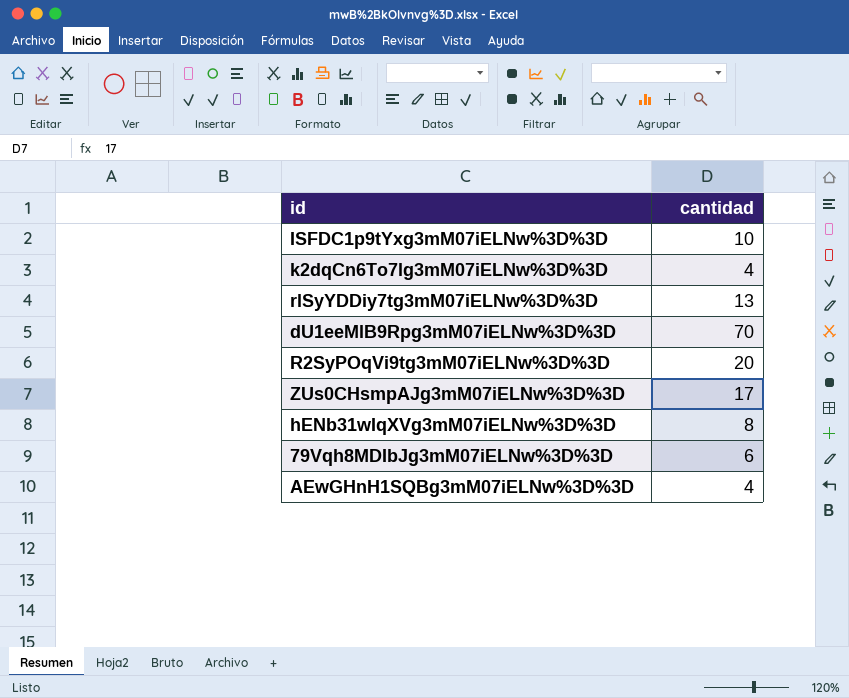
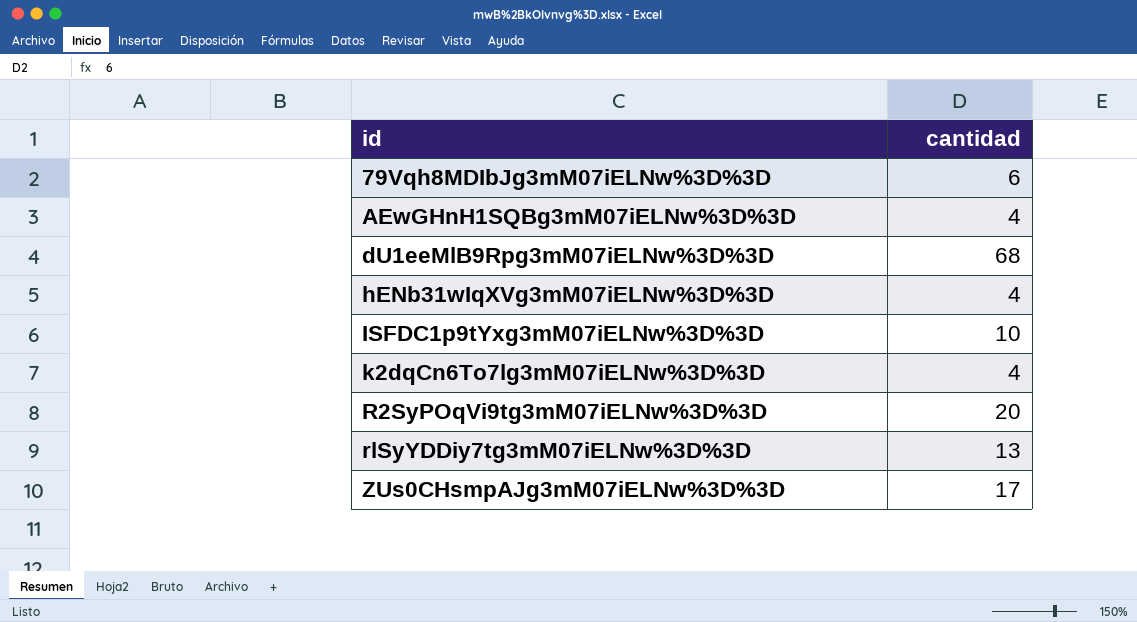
row order: none -> id ascending
dU1eeMlB9Rpg3mM07iELNw%3D%3D | cantidad: 70 -> 68
hENb31wIqXVg3mM07iELNw%3D%3D | cantidad: 8 -> 4

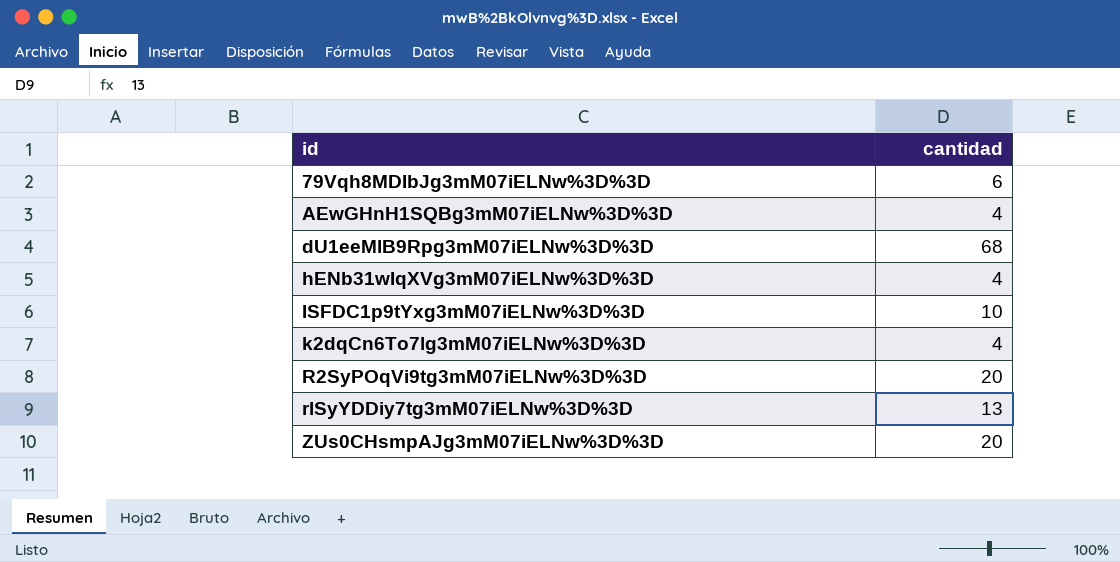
ZUs0CHsmpAJg3mM07iELNw%3D%3D | cantidad: 17 -> 20

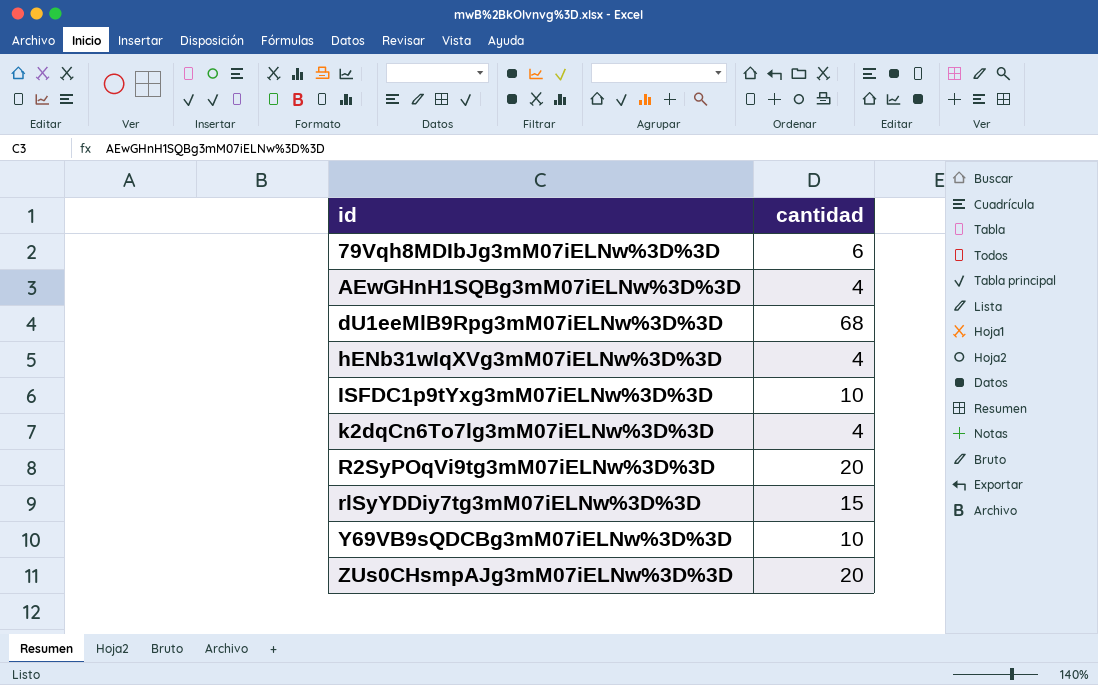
rlSyYDDiy7tg3mM07iELNw%3D%3D | cantidad: 13 -> 15
row Y69VB9sQDCBg3mM07iELNw%3D%3D: none -> 10

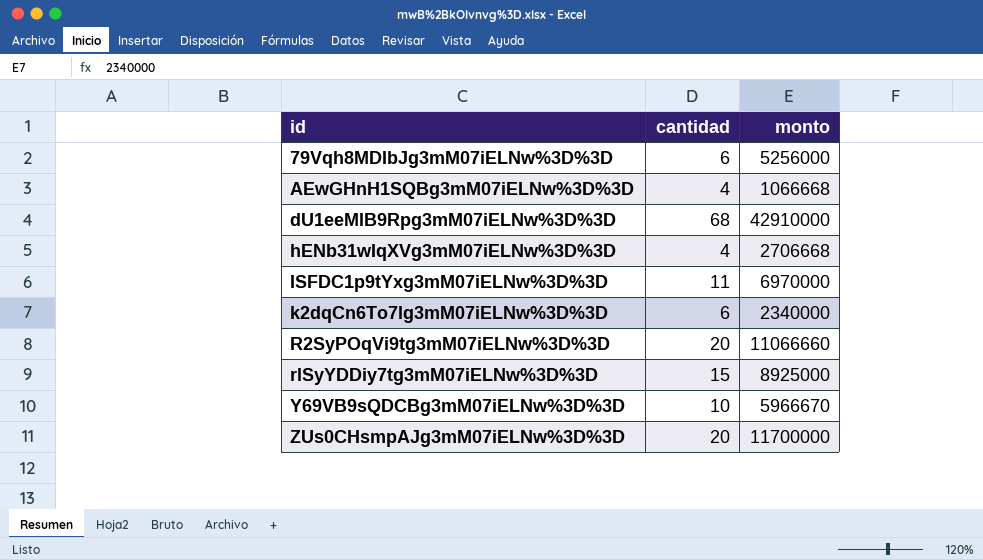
column monto | position: none -> 3
ISFDC1p9tYxg3mM07iELNw%3D%3D | cantidad: 10 -> 11
k2dqCn6To7lg3mM07iELNw%3D%3D | cantidad: 4 -> 6

